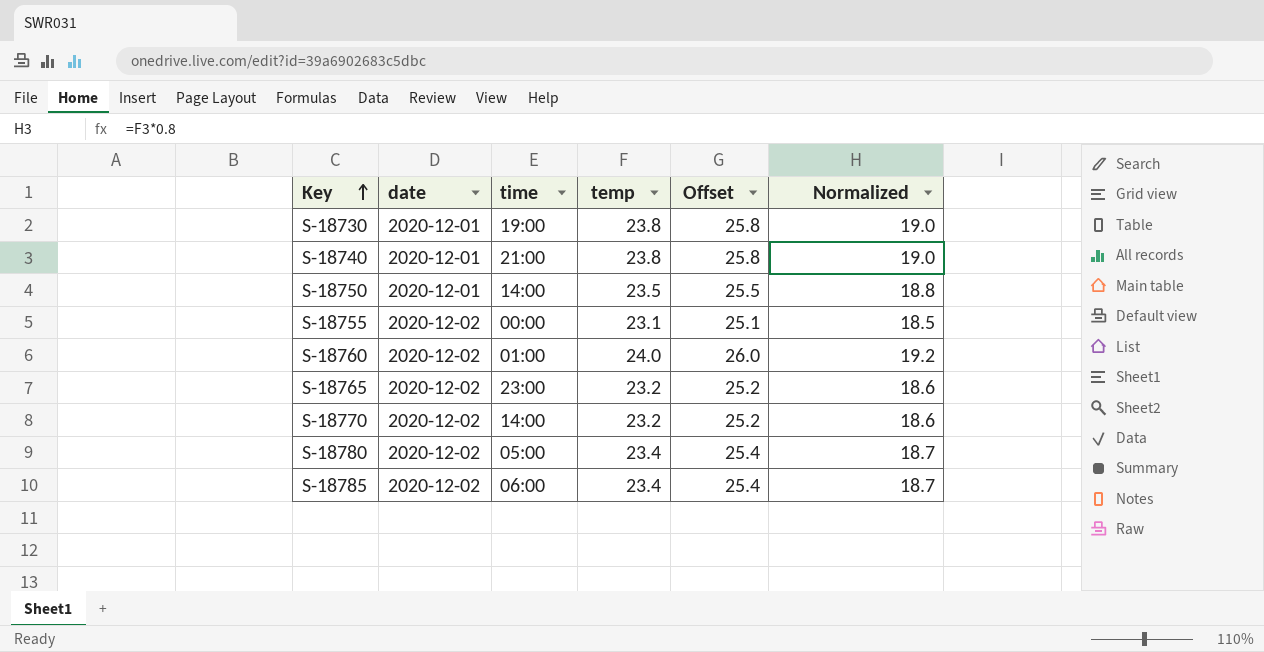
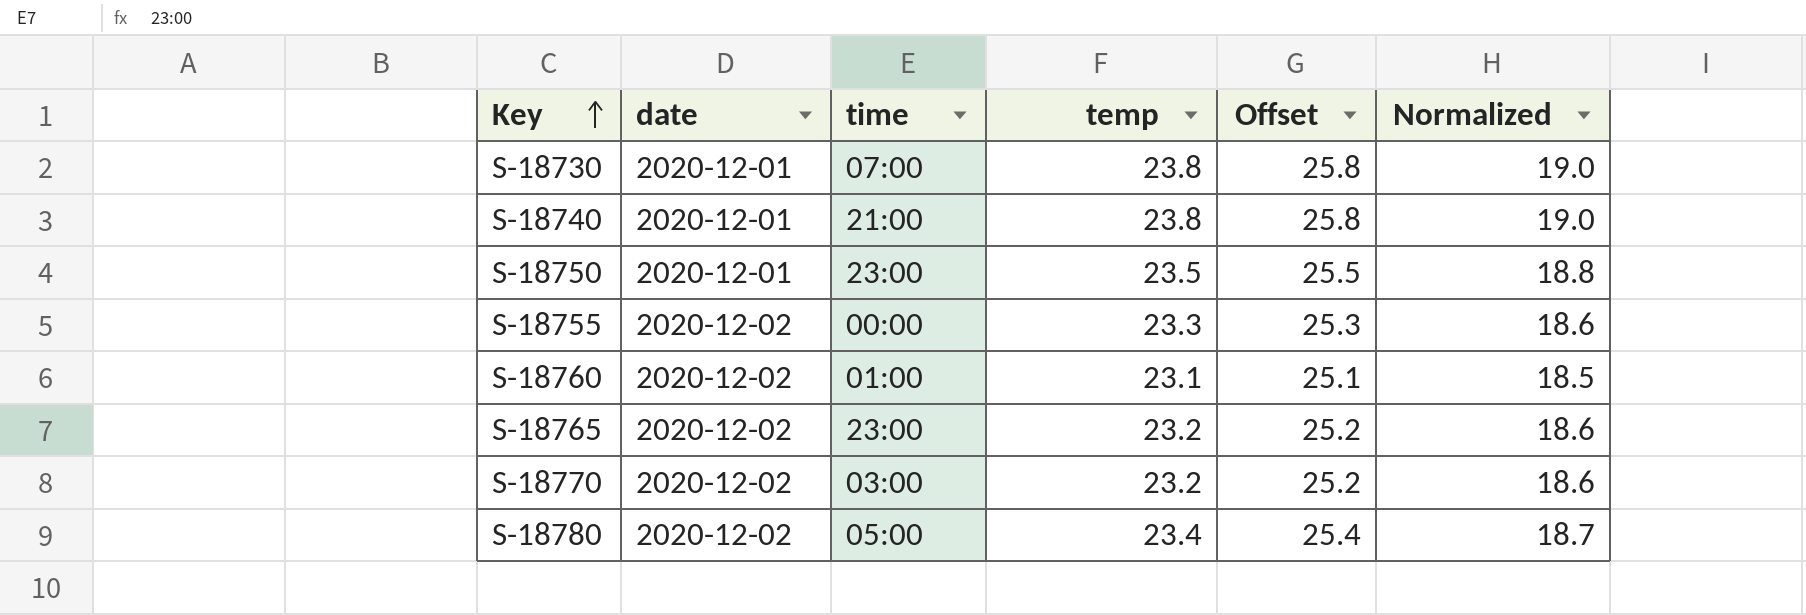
row S-18785: 2020-12-02 | 06:00 | 23.4 | 25.4 | 18.7 -> none
S-18730 | time: 19:00 -> 07:00
S-18750 | time: 14:00 -> 23:00
S-18755 | temp: 23.1 -> 23.3
S-18755 | Offset: 25.1 -> 25.3
S-18755 | Normalized: 18.5 -> 18.6
S-18760 | temp: 24.0 -> 23.1
S-18760 | Offset: 26.0 -> 25.1
S-18760 | Normalized: 19.2 -> 18.5
S-18770 | time: 14:00 -> 03:00

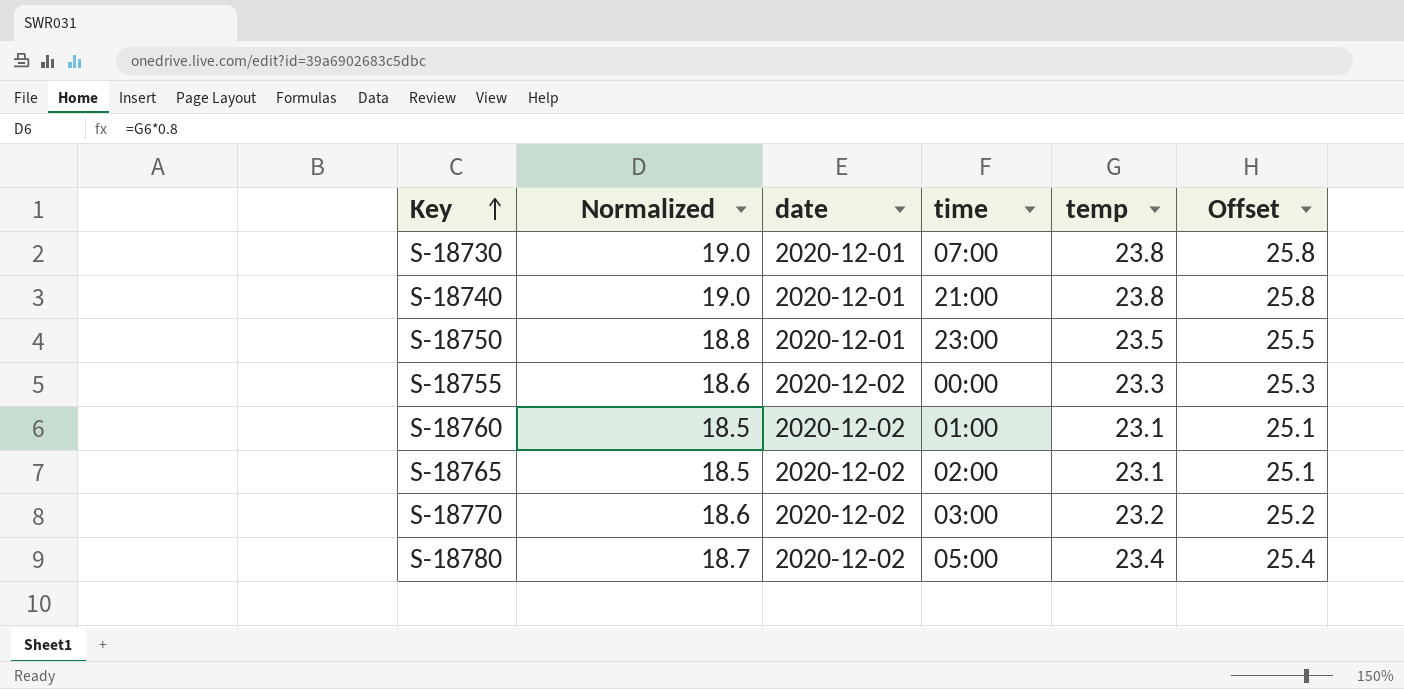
column Normalized | position: 6 -> 2
S-18765 | Normalized: 18.6 -> 18.5
S-18765 | time: 23:00 -> 02:00
S-18765 | temp: 23.2 -> 23.1
S-18765 | Offset: 25.2 -> 25.1

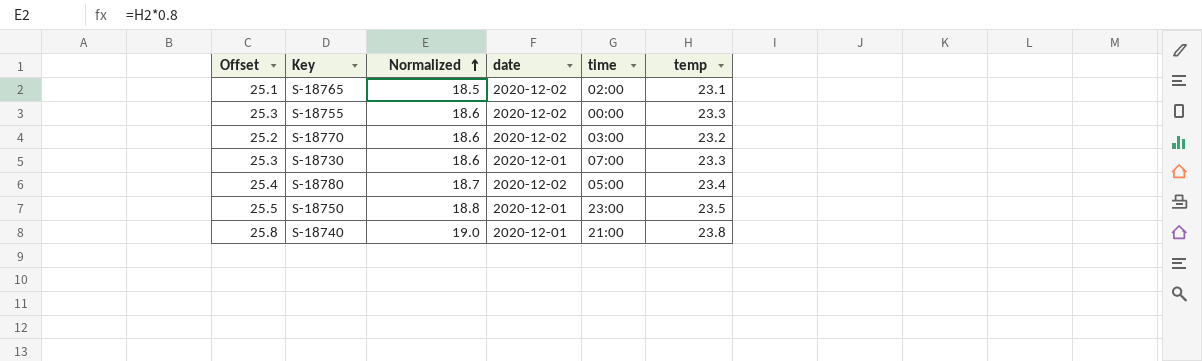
row order: Key ascending -> Normalized ascending
column Offset | position: 6 -> 1
row S-18760: 18.5 | 2020-12-02 | 01:00 | 23.1 | 25.1 -> none
S-18730 | Offset: 25.8 -> 25.3
S-18730 | Normalized: 19.0 -> 18.6
S-18730 | temp: 23.8 -> 23.3

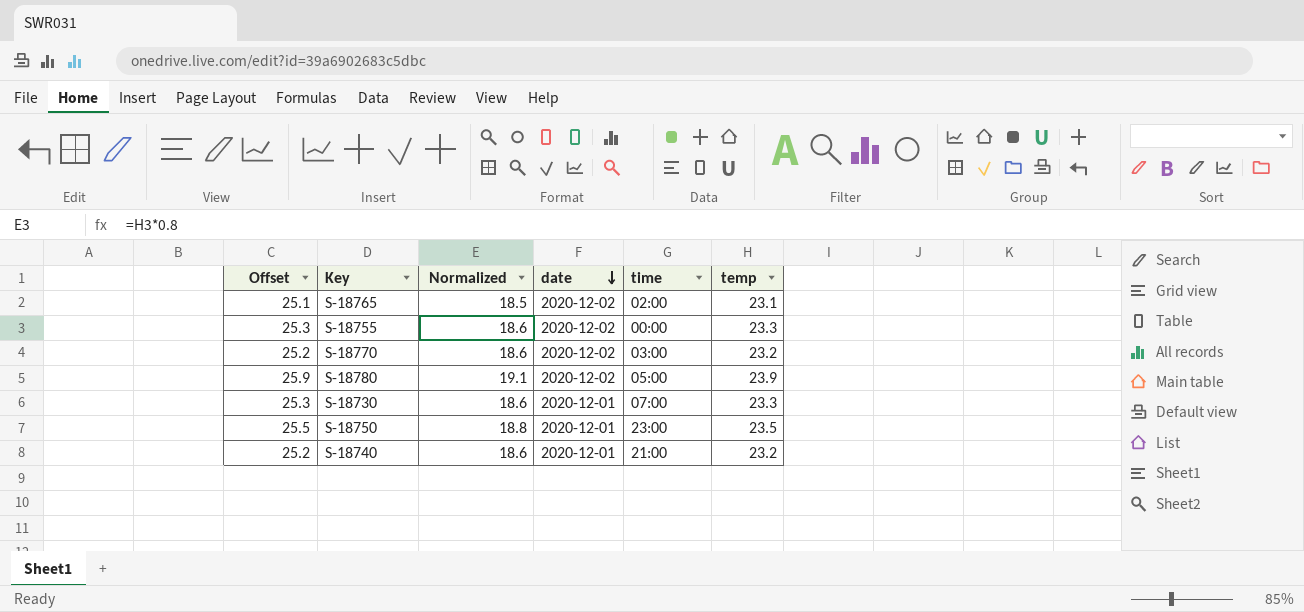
row order: Normalized ascending -> date descending
S-18780 | Offset: 25.4 -> 25.9
S-18780 | Normalized: 18.7 -> 19.1
S-18780 | temp: 23.4 -> 23.9
S-18740 | Offset: 25.8 -> 25.2
S-18740 | Normalized: 19.0 -> 18.6
S-18740 | temp: 23.8 -> 23.2

